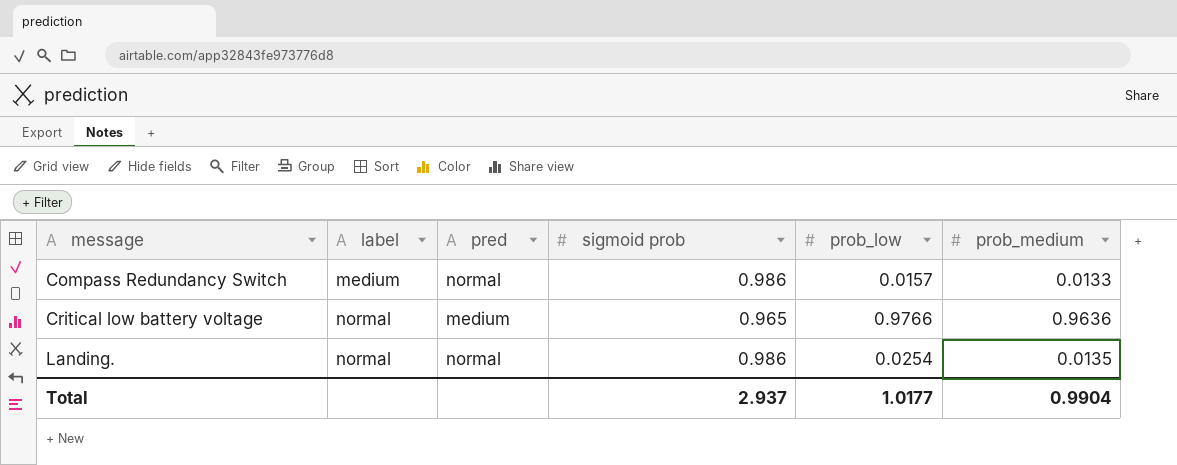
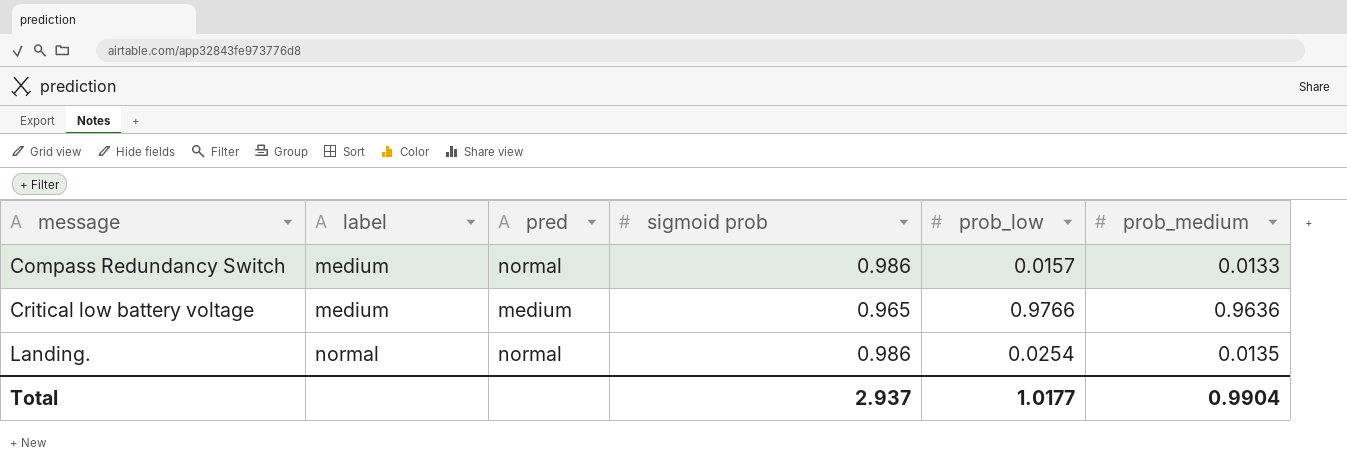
Critical low battery voltage | label: normal -> medium

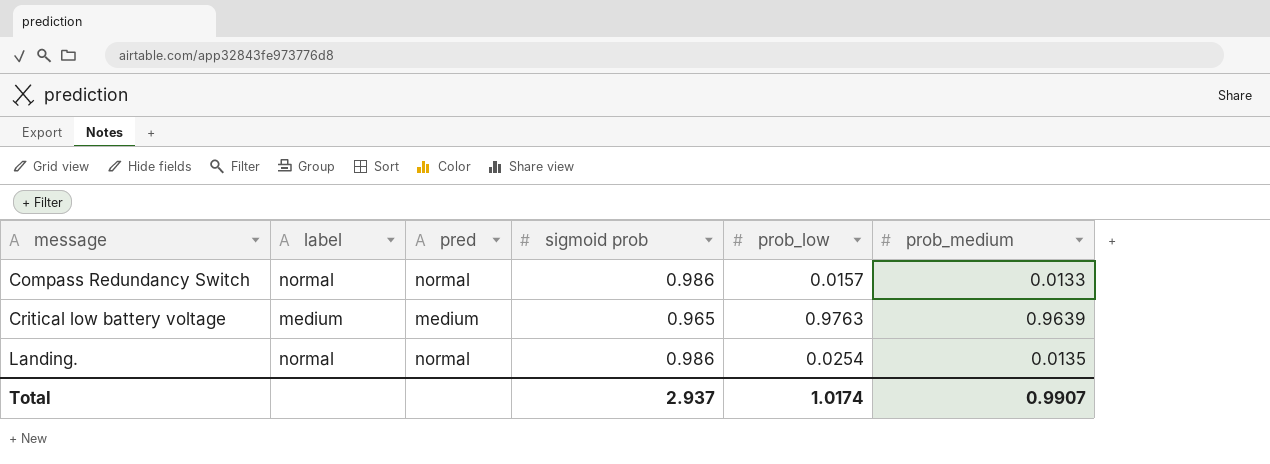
Compass Redundancy Switch | label: medium -> normal
Critical low battery voltage | prob_low: 0.9766 -> 0.9763
Critical low battery voltage | prob_medium: 0.9636 -> 0.9639
Total | prob_low: 1.0177 -> 1.0174
Total | prob_medium: 0.9904 -> 0.9907

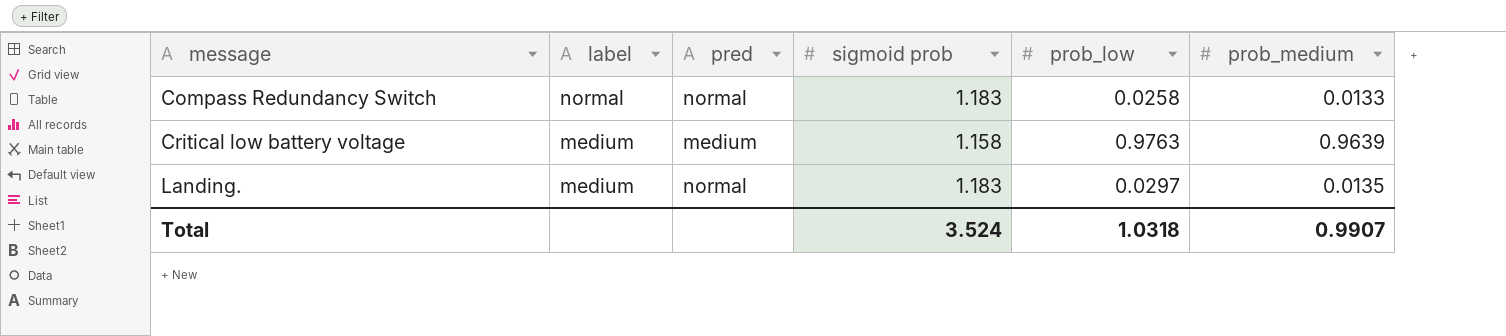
Compass Redundancy Switch | sigmoid prob: 0.986 -> 1.183
Compass Redundancy Switch | prob_low: 0.0157 -> 0.0258
Critical low battery voltage | sigmoid prob: 0.965 -> 1.158
Landing. | label: normal -> medium
Landing. | sigmoid prob: 0.986 -> 1.183
Landing. | prob_low: 0.0254 -> 0.0297
Total | sigmoid prob: 2.937 -> 3.524
Total | prob_low: 1.0174 -> 1.0318

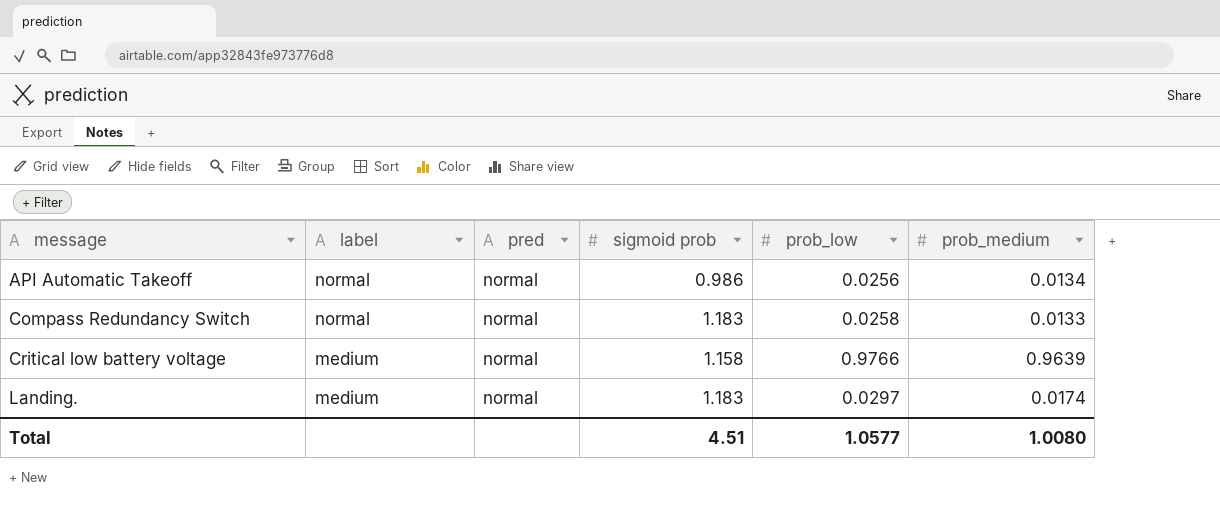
row API Automatic Takeoff: none -> normal | normal | 0.986 | 0.0256 | 0.0134
Critical low battery voltage | pred: medium -> normal
Critical low battery voltage | prob_low: 0.9763 -> 0.9766
Landing. | prob_medium: 0.0135 -> 0.0174
Total | sigmoid prob: 3.524 -> 4.51
Total | prob_low: 1.0318 -> 1.0577
Total | prob_medium: 0.9907 -> 1.0080

